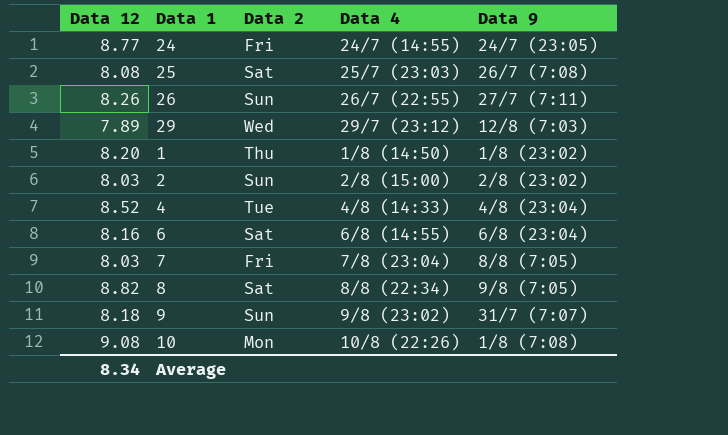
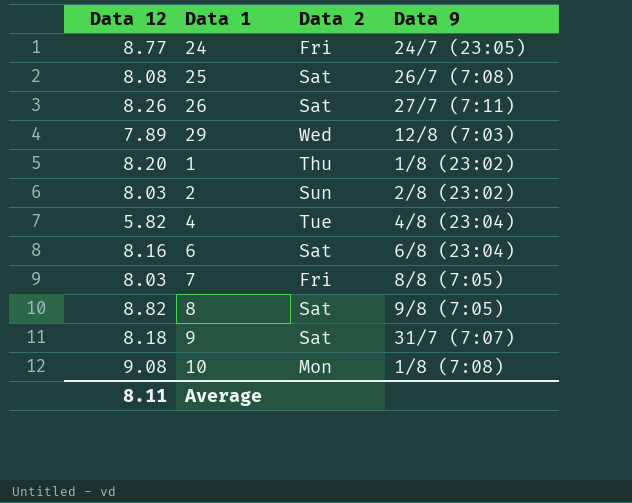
column Data 4 | position: 4 -> none
26 | Data 2: Sun -> Sat
4 | Data 12: 8.52 -> 5.82
9 | Data 2: Sun -> Sat
Average | Data 12: 8.34 -> 8.11

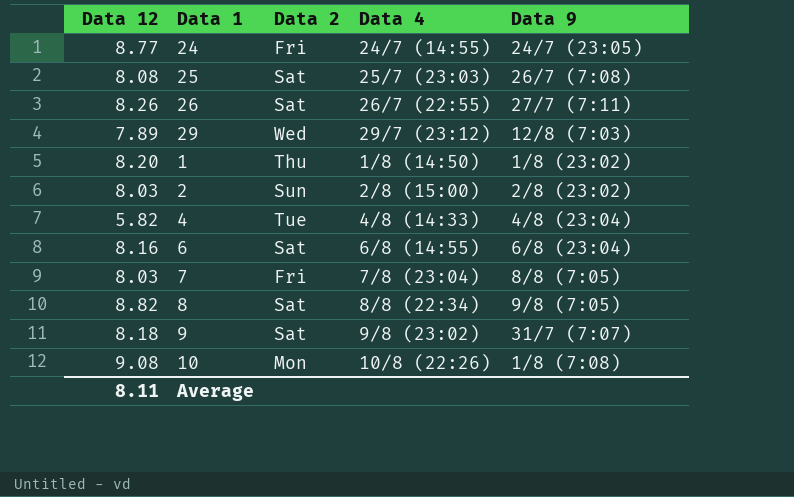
column Data 4 | position: none -> 4

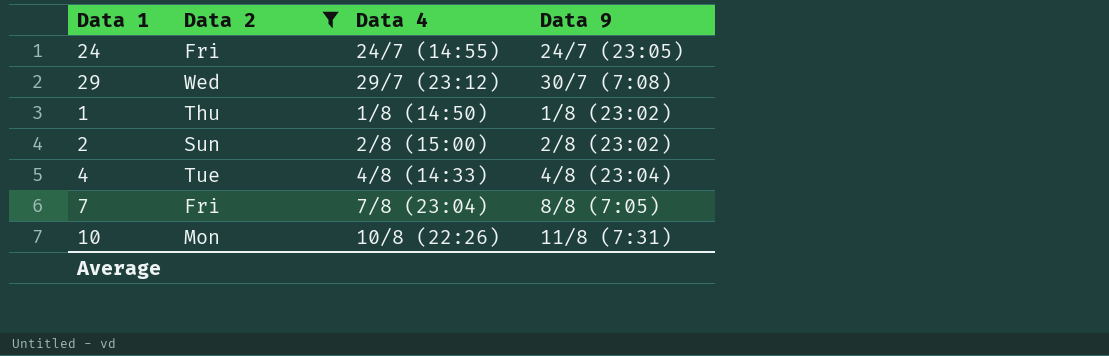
filter: none -> Data 2 != Sat
column Data 12 | position: 1 -> none
29 | Data 9: 12/8 (7:03) -> 30/7 (7:08)
10 | Data 9: 1/8 (7:08) -> 11/8 (7:31)

